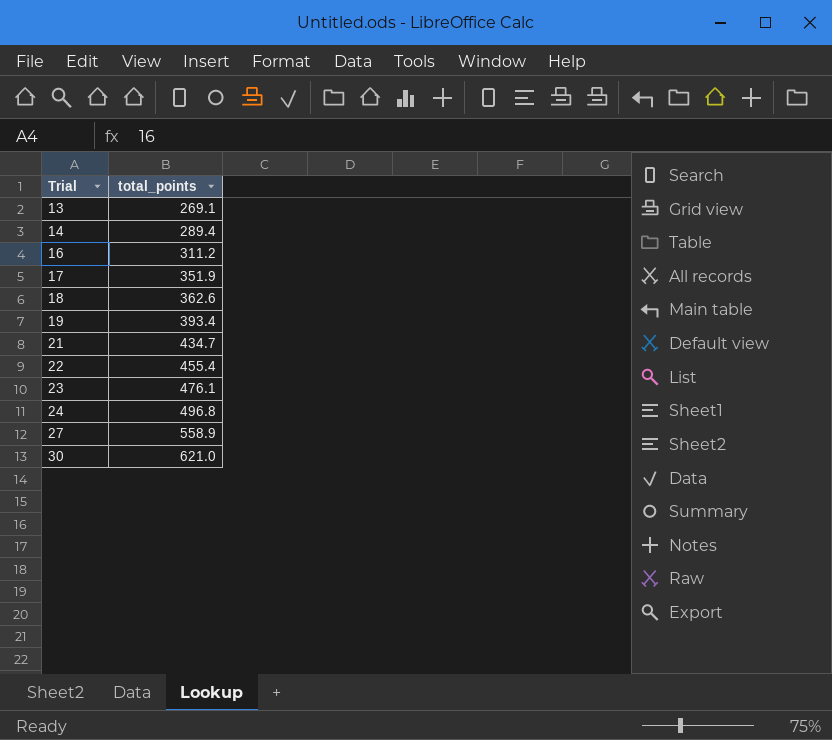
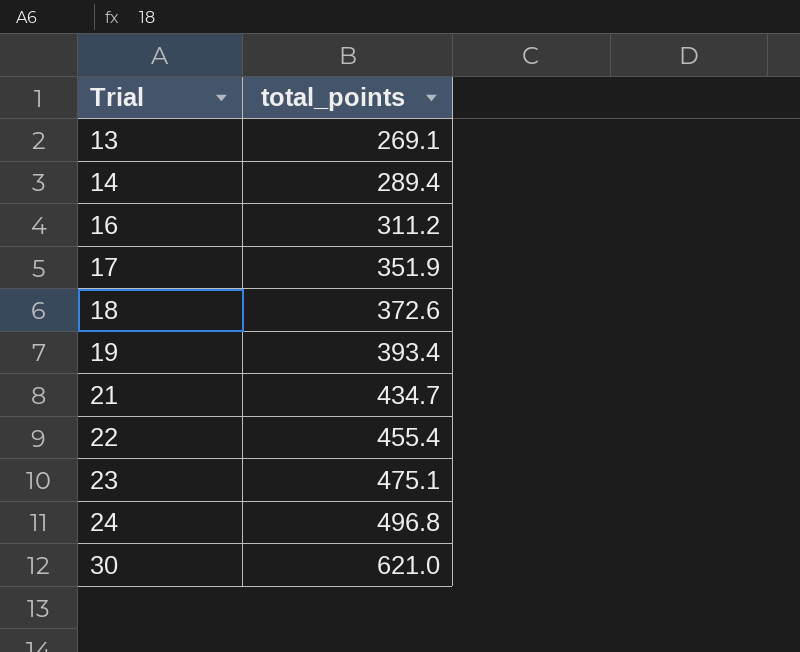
row 27: 558.9 -> none
18 | total_points: 362.6 -> 372.6
23 | total_points: 476.1 -> 475.1

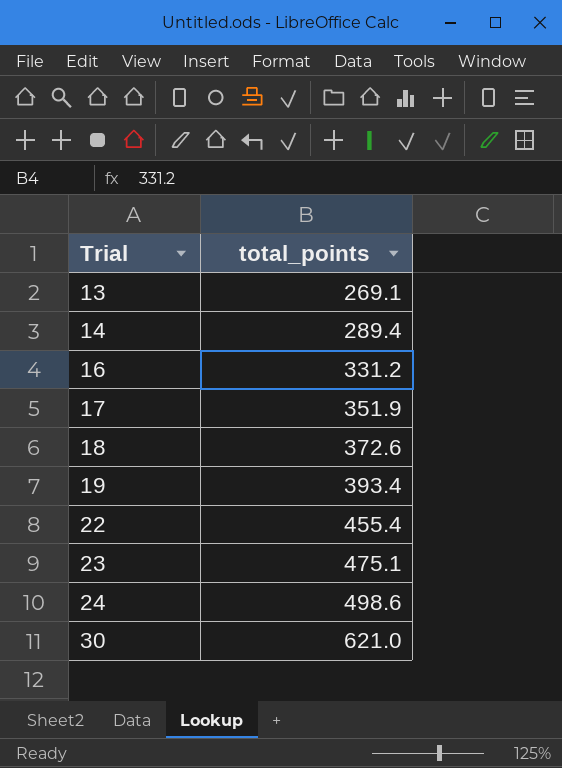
row 21: 434.7 -> none
16 | total_points: 311.2 -> 331.2
24 | total_points: 496.8 -> 498.6

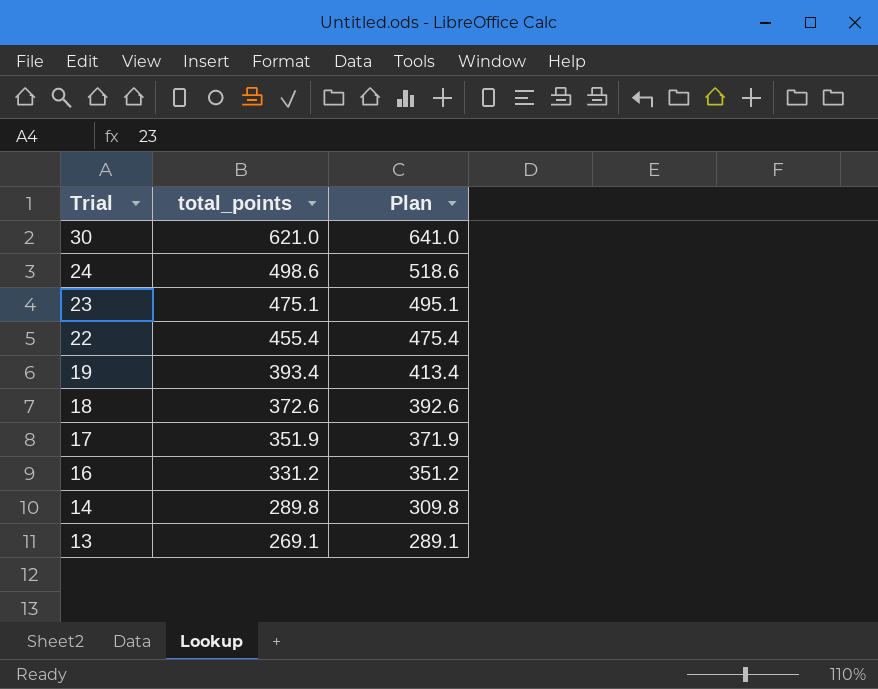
row order: Trial ascending -> Trial descending
column Plan | formula: none -> [total_points] + 20
14 | total_points: 289.4 -> 289.8

